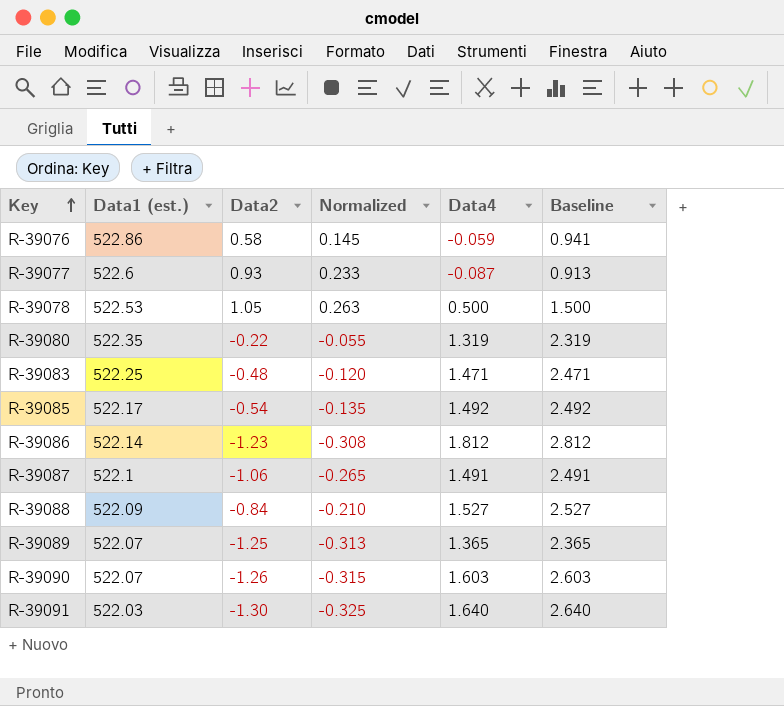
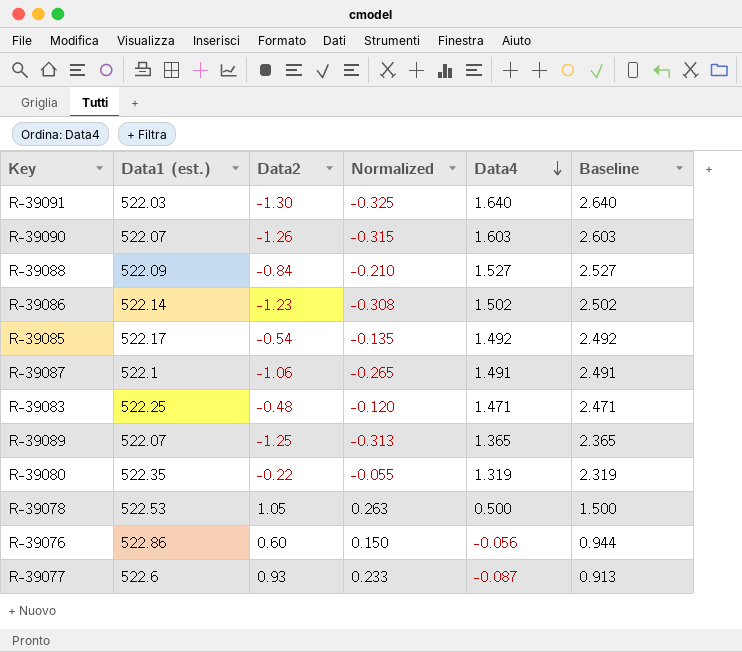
row order: Key ascending -> Data4 descending
R-39086 | Data4: 1.812 -> 1.502
R-39086 | Baseline: 2.812 -> 2.502
R-39076 | Data2: 0.58 -> 0.60
R-39076 | Normalized: 0.145 -> 0.150
R-39076 | Data4: -0.059 -> -0.056
R-39076 | Baseline: 0.941 -> 0.944

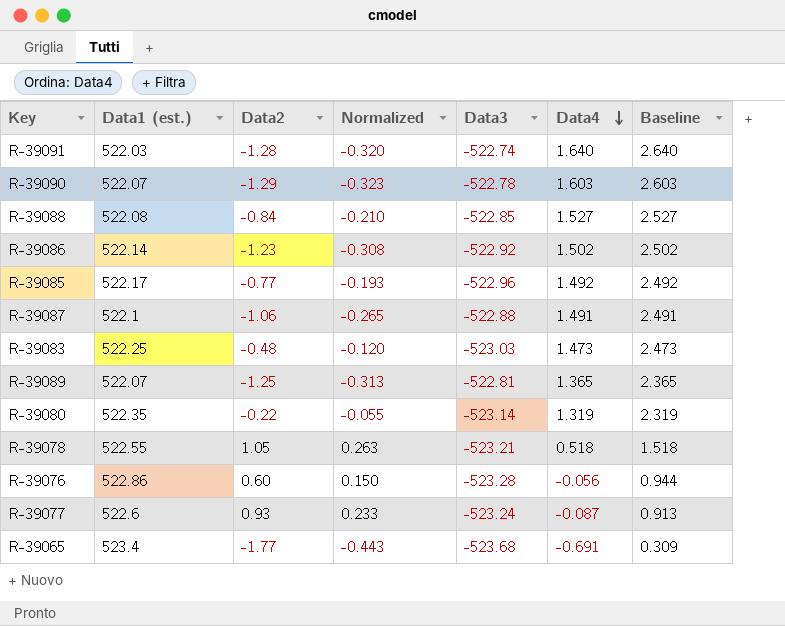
column Data3 | position: none -> 5
R-39091 | Data2: -1.30 -> -1.28
R-39091 | Normalized: -0.325 -> -0.320
R-39090 | Data2: -1.26 -> -1.29
R-39090 | Normalized: -0.315 -> -0.323
R-39088 | Data1 (est.): 522.09 -> 522.08
R-39085 | Data2: -0.54 -> -0.77
R-39085 | Normalized: -0.135 -> -0.193
R-39083 | Data4: 1.471 -> 1.473
R-39083 | Baseline: 2.471 -> 2.473
R-39078 | Data1 (est.): 522.53 -> 522.55
R-39078 | Data4: 0.500 -> 0.518
R-39078 | Baseline: 1.500 -> 1.518
row R-39065: none -> 523.4 | -1.77 | -0.443 | -523.68 | -0.691 | 0.309

